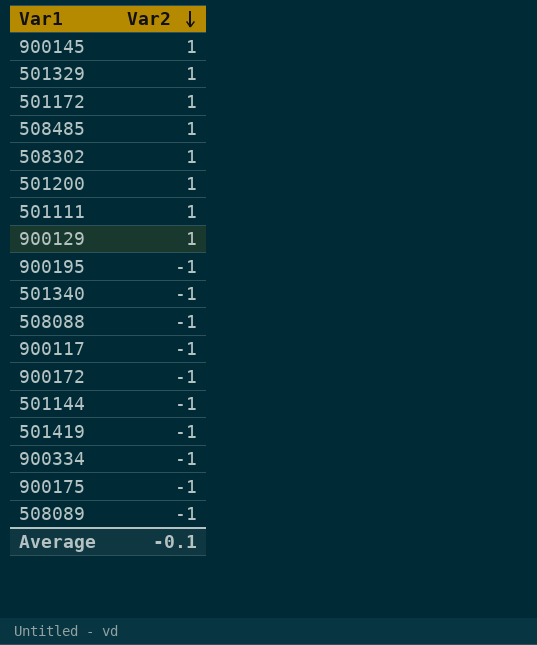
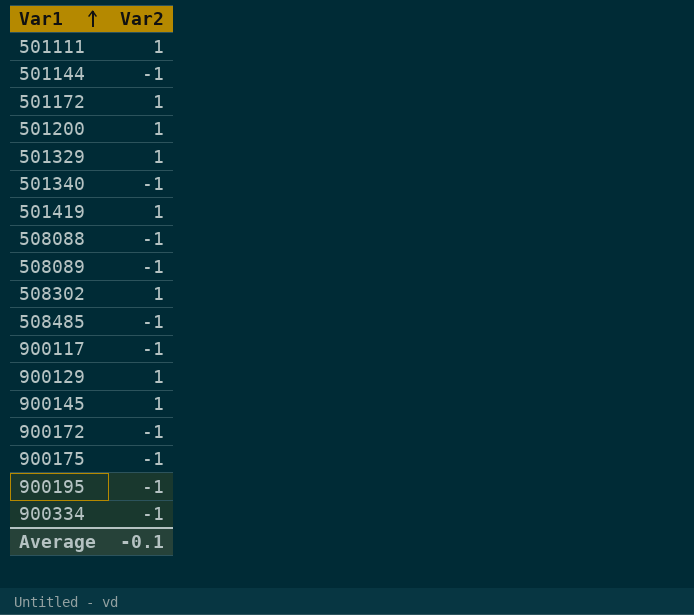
row order: Var2 descending -> Var1 ascending
501419 | Var2: -1 -> 1
508485 | Var2: 1 -> -1

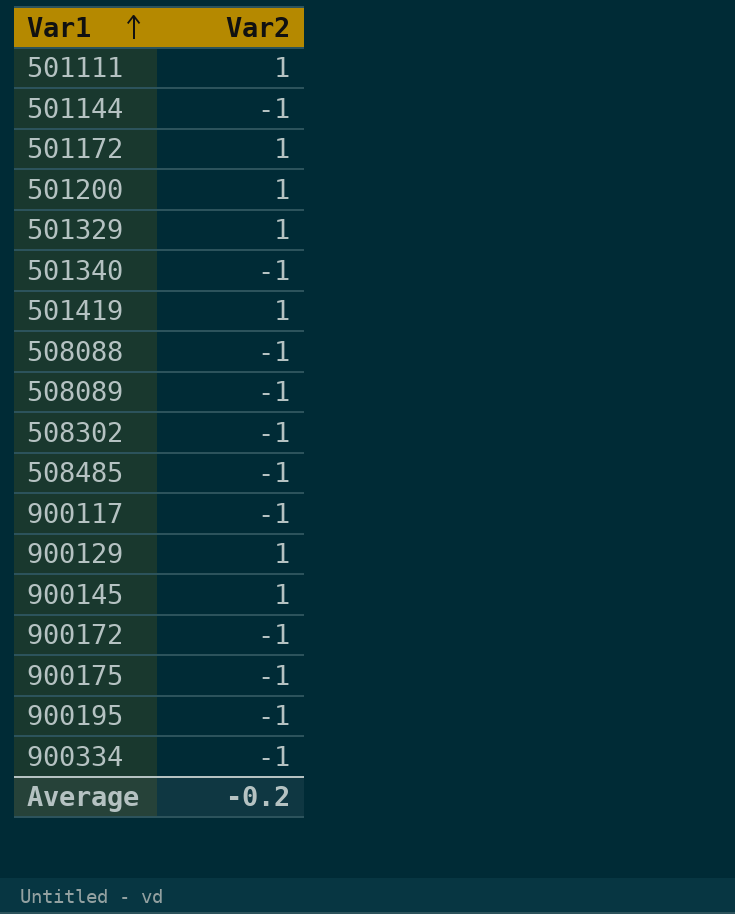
508302 | Var2: 1 -> -1
Average | Var2: -0.1 -> -0.2

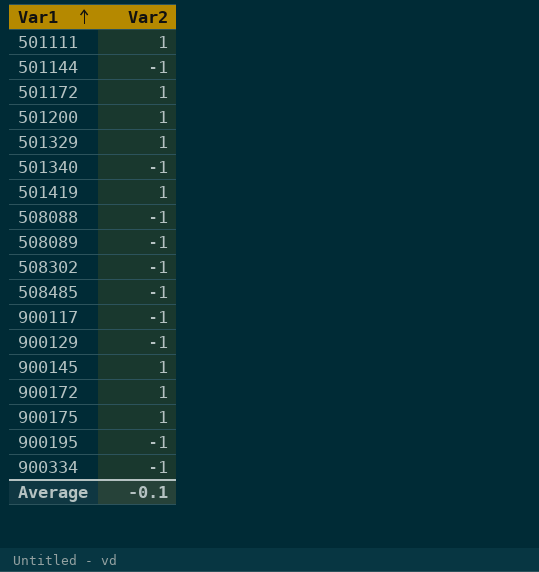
900129 | Var2: 1 -> -1
900172 | Var2: -1 -> 1
900175 | Var2: -1 -> 1
Average | Var2: -0.2 -> -0.1

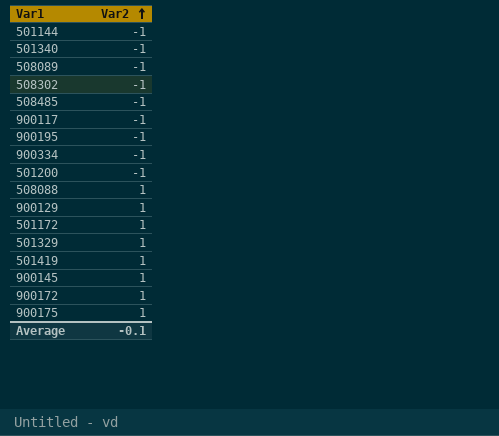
row order: Var1 ascending -> Var2 ascending
row 501111: 1 -> none
501200 | Var2: 1 -> -1
508088 | Var2: -1 -> 1
900129 | Var2: -1 -> 1

